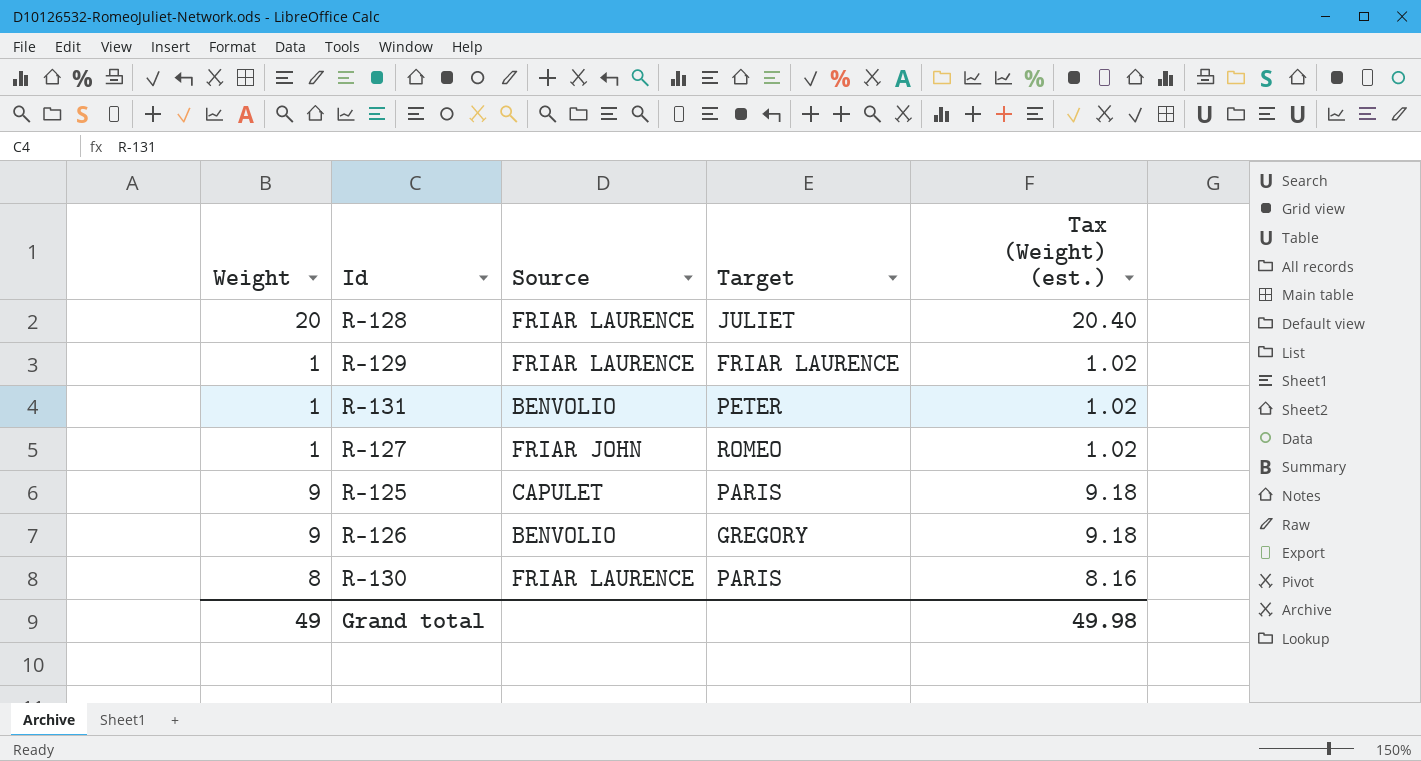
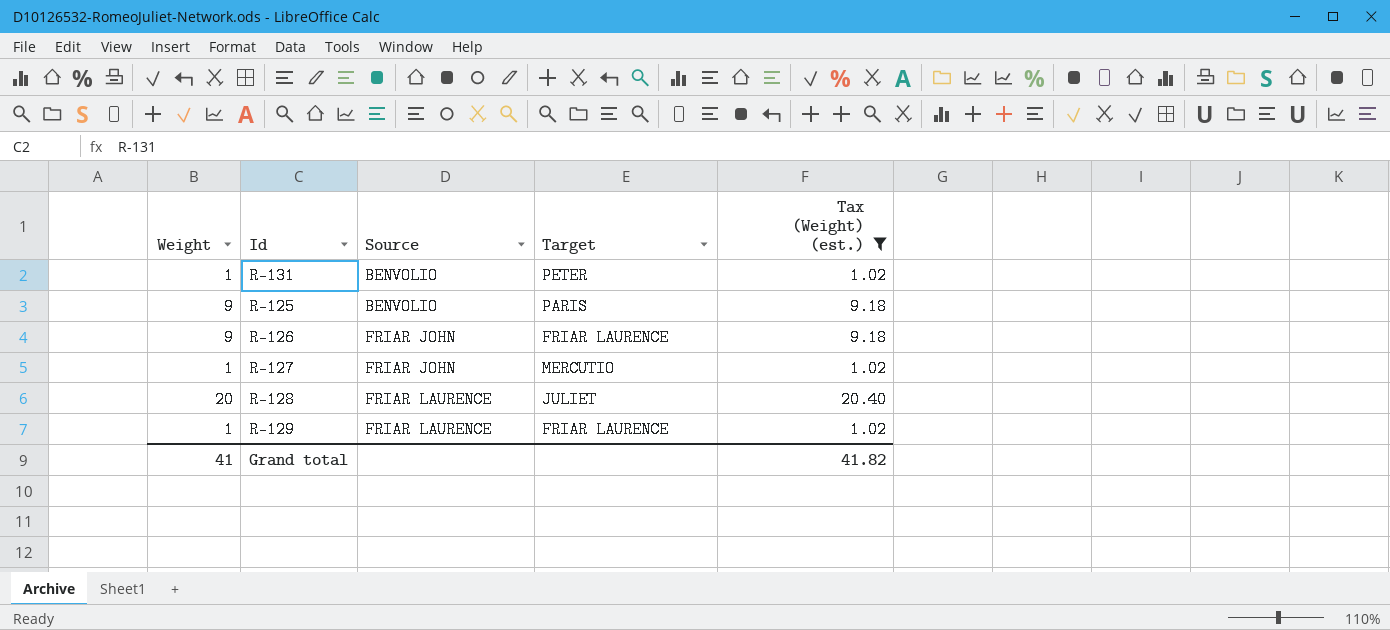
filter: none -> Tax (Weight) (est.) != 8.16
row order: none -> Source ascending
R-125 | Source: CAPULET -> BENVOLIO
R-126 | Source: BENVOLIO -> FRIAR JOHN
R-126 | Target: GREGORY -> FRIAR LAURENCE
R-127 | Target: ROMEO -> MERCUTIO
Grand total | Weight: 49 -> 41
Grand total | Tax (Weight) (est.): 49.98 -> 41.82

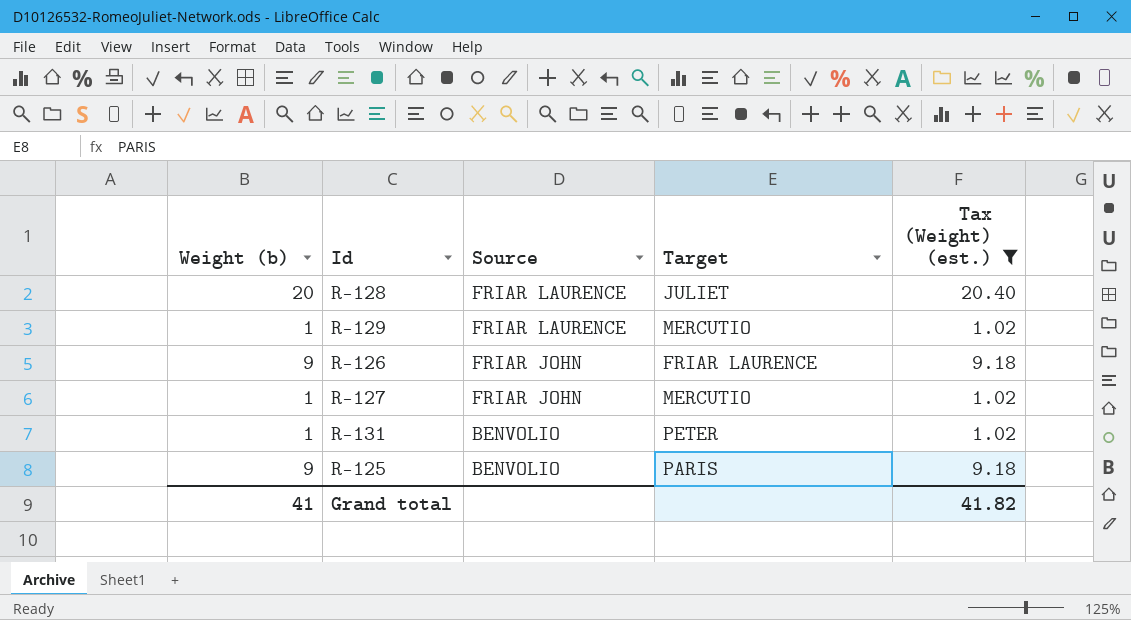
row order: Source ascending -> Source descending
column name: Weight -> Weight (b)
R-129 | Target: FRIAR LAURENCE -> MERCUTIO

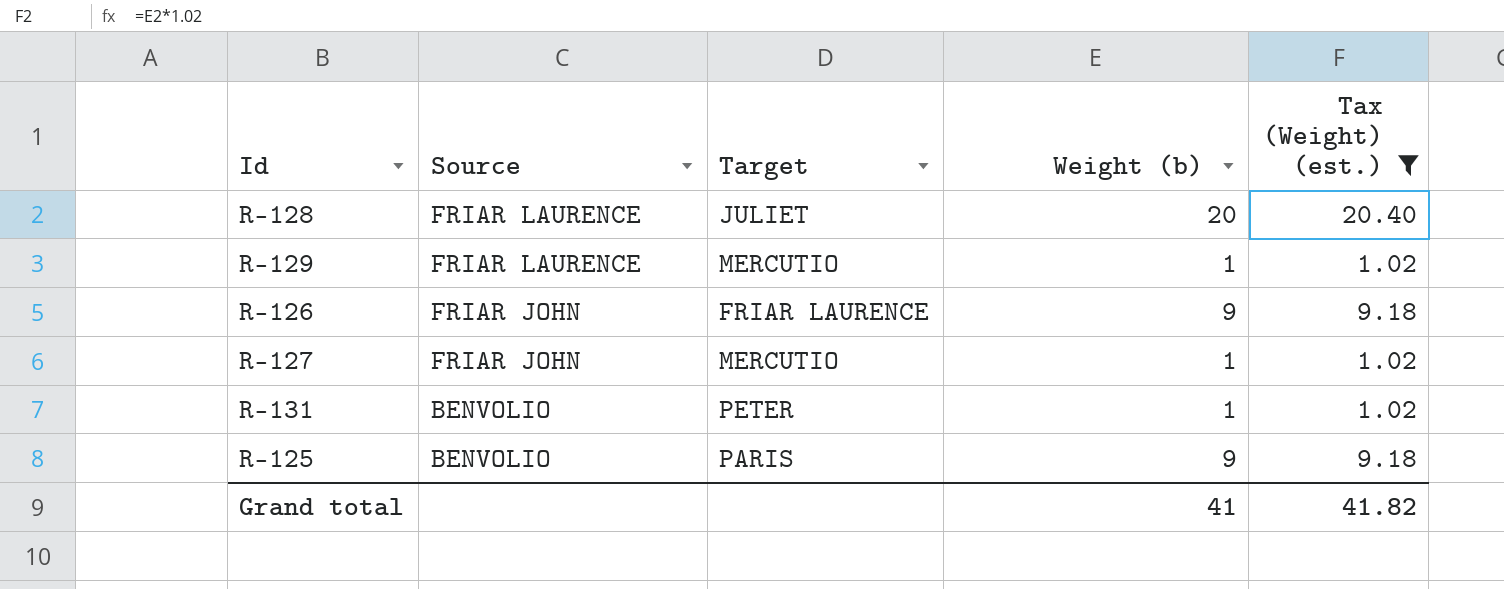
column Weight (b) | position: 1 -> 4

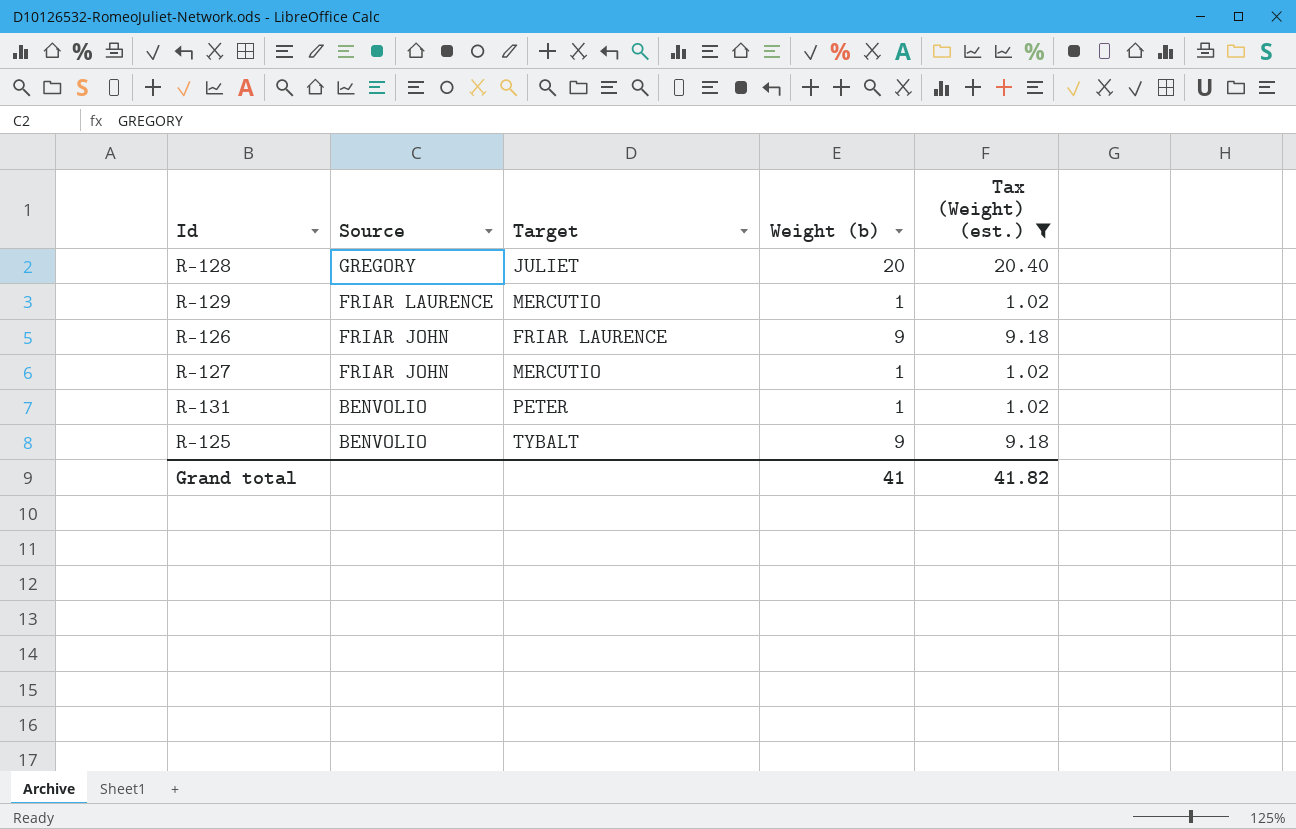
R-128 | Source: FRIAR LAURENCE -> GREGORY
R-125 | Target: PARIS -> TYBALT

